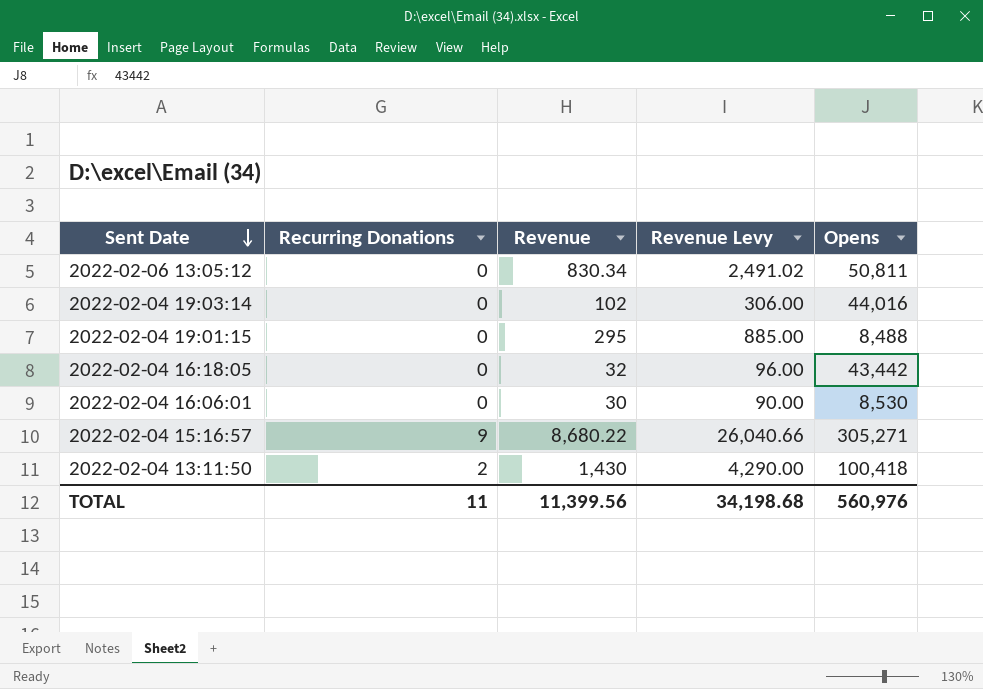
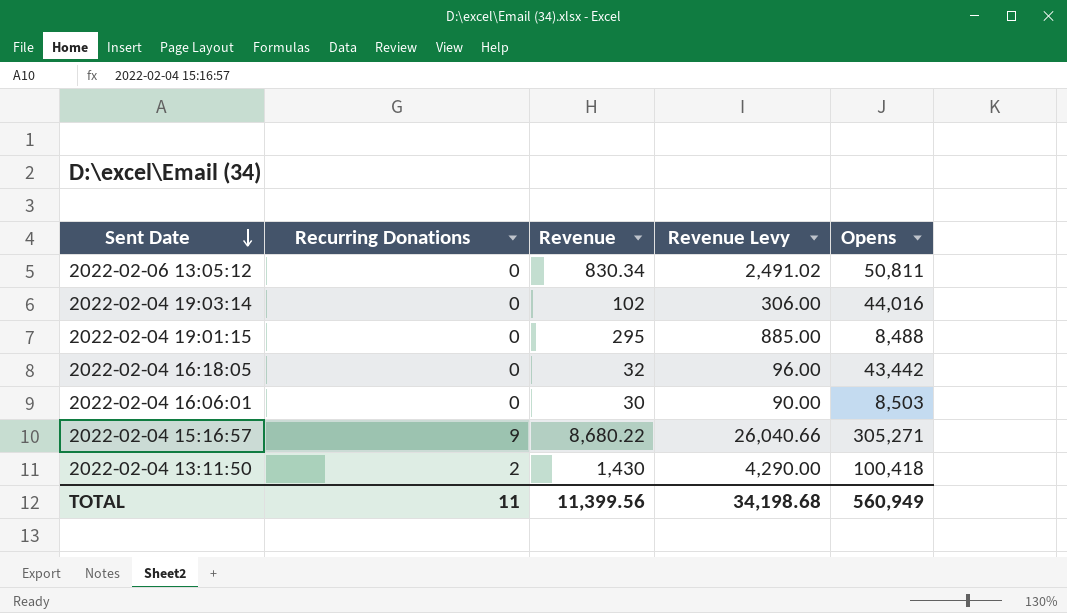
2022-02-04 16:06:01 | Opens: 8,530 -> 8,503
TOTAL | Opens: 560,976 -> 560,949

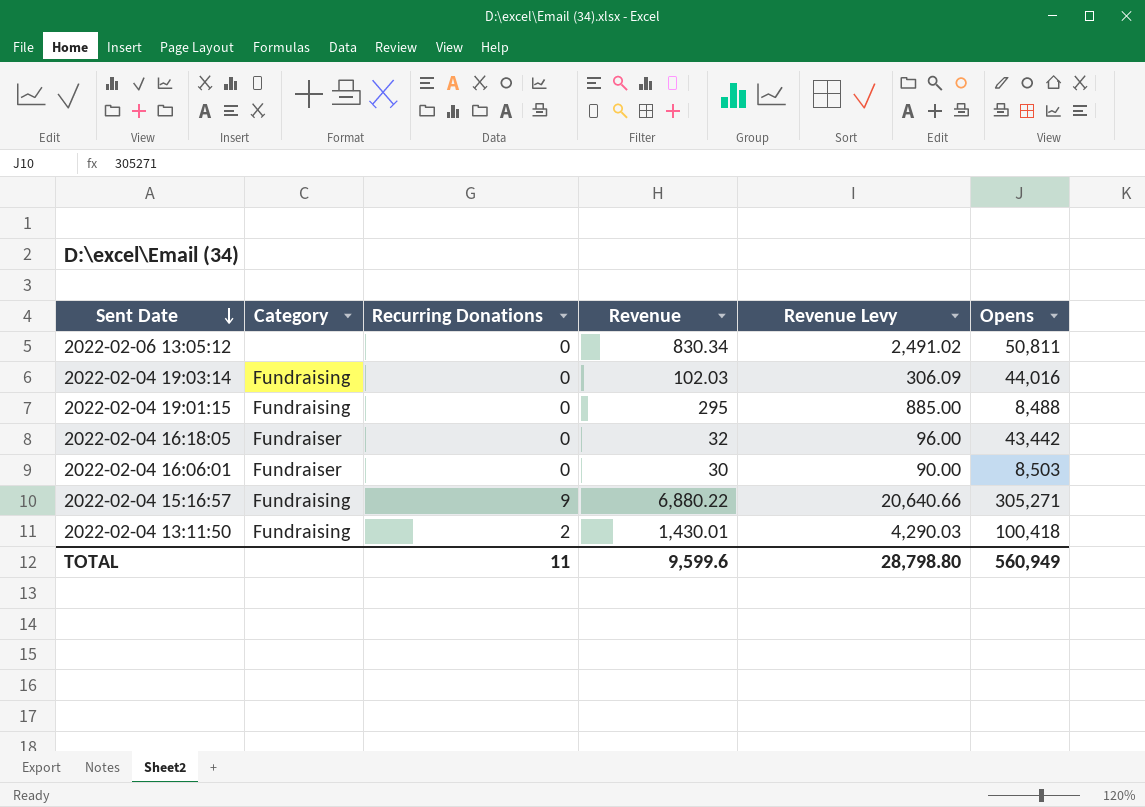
column Category | position: none -> 2
2022-02-04 19:03:14 | Revenue: 102 -> 102.03
2022-02-04 19:03:14 | Revenue Levy: 306.00 -> 306.09
2022-02-04 15:16:57 | Revenue: 8,680.22 -> 6,880.22
2022-02-04 15:16:57 | Revenue Levy: 26,040.66 -> 20,640.66
2022-02-04 13:11:50 | Revenue: 1,430 -> 1,430.01
2022-02-04 13:11:50 | Revenue Levy: 4,290.00 -> 4,290.03
TOTAL | Revenue: 11,399.56 -> 9,599.6
TOTAL | Revenue Levy: 34,198.68 -> 28,798.80

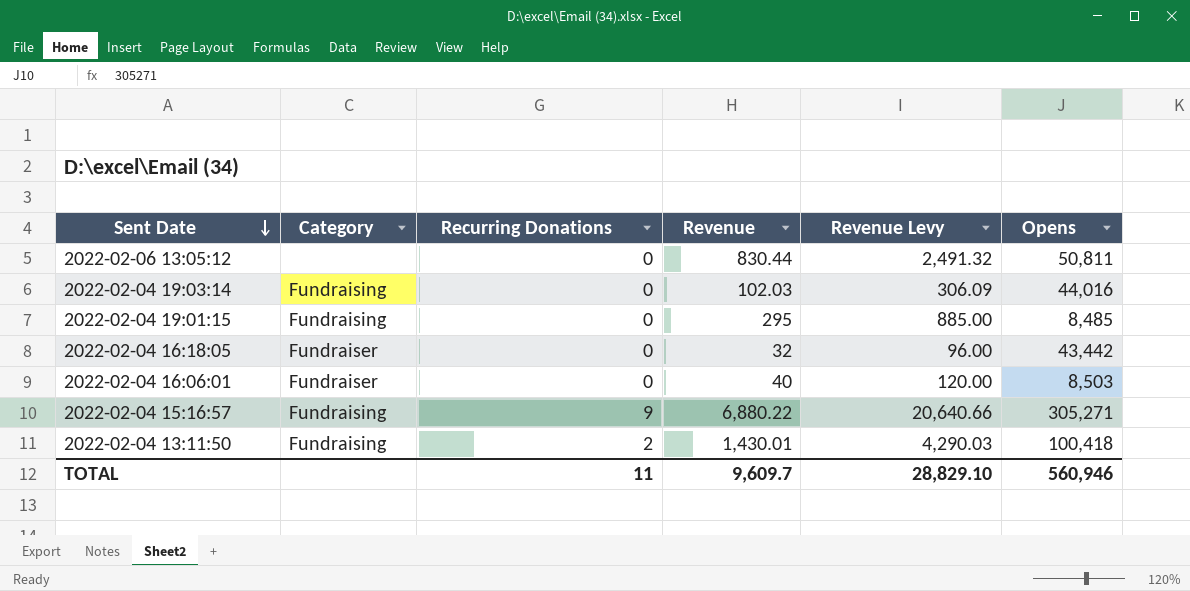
2022-02-06 13:05:12 | Revenue: 830.34 -> 830.44
2022-02-06 13:05:12 | Revenue Levy: 2,491.02 -> 2,491.32
2022-02-04 19:01:15 | Opens: 8,488 -> 8,485
2022-02-04 16:06:01 | Revenue: 30 -> 40
2022-02-04 16:06:01 | Revenue Levy: 90.00 -> 120.00
TOTAL | Revenue: 9,599.6 -> 9,609.7
TOTAL | Revenue Levy: 28,798.80 -> 28,829.10
TOTAL | Opens: 560,949 -> 560,946

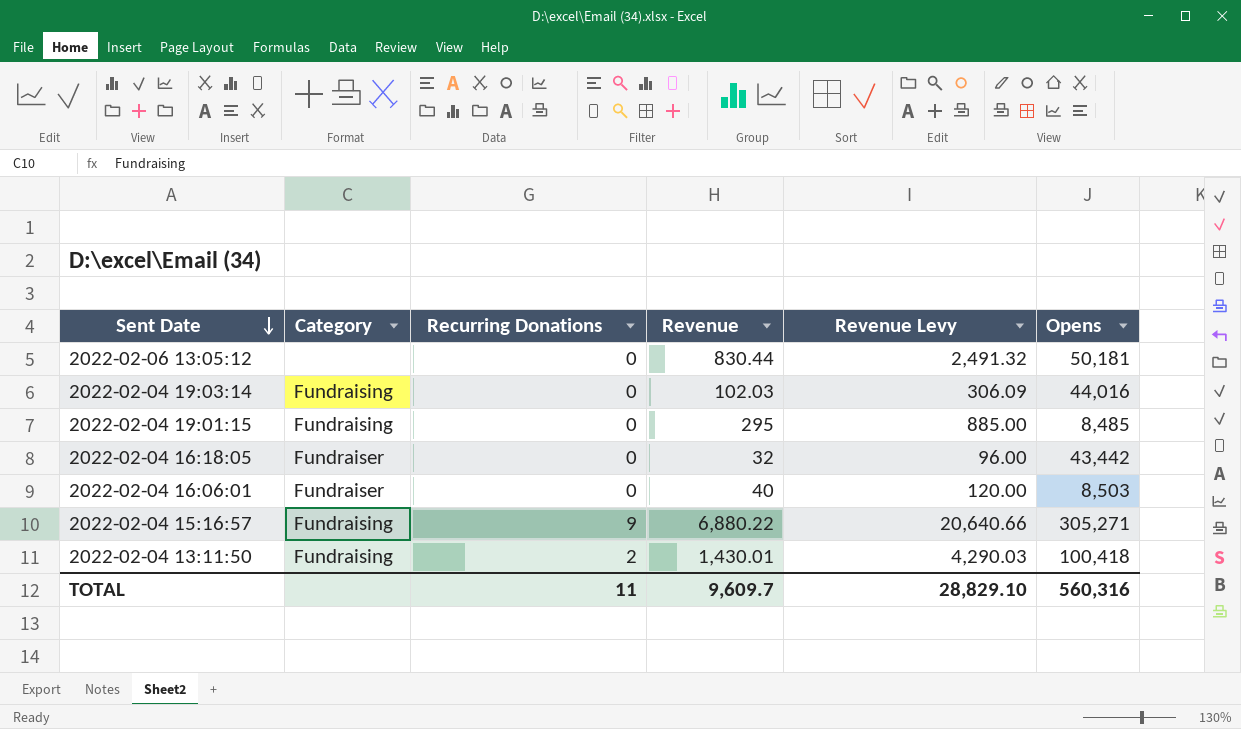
2022-02-06 13:05:12 | Opens: 50,811 -> 50,181
TOTAL | Opens: 560,946 -> 560,316

